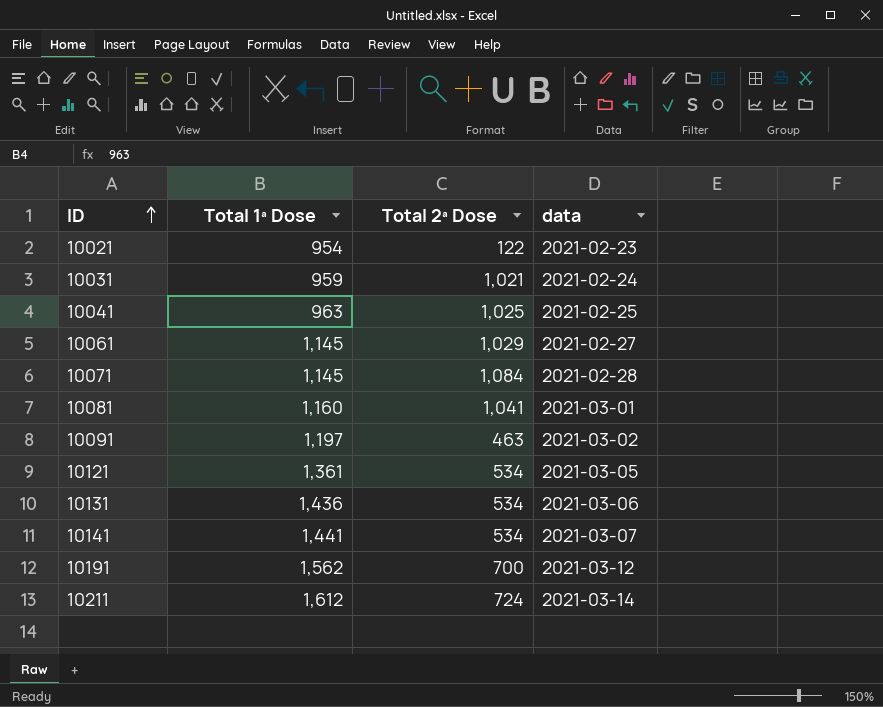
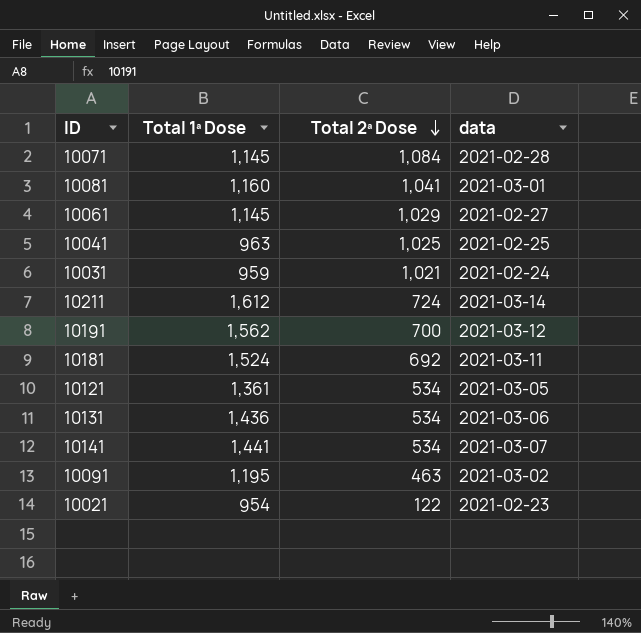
row order: ID ascending -> Total 2ª Dose descending
row 10181: none -> 1,524 | 692 | 2021-03-11
10091 | Total 1ª Dose: 1,197 -> 1,195

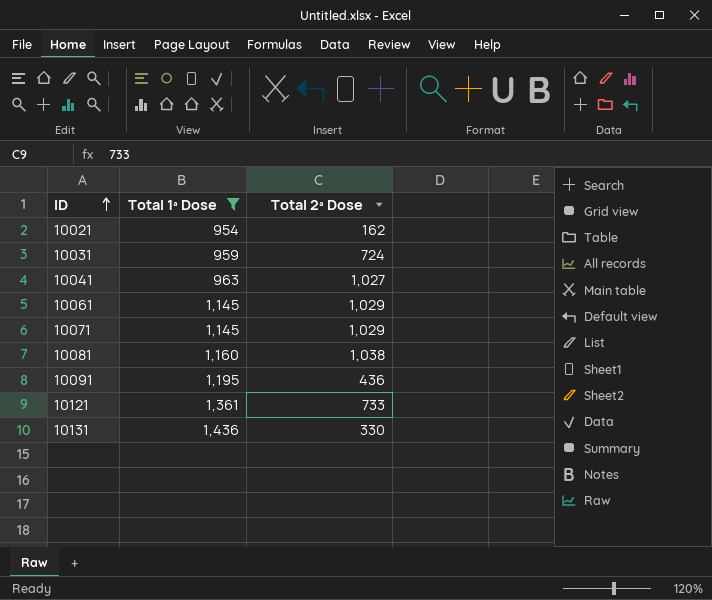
filter: none -> Total 1ª Dose <= 1,436
row order: Total 2ª Dose descending -> ID ascending
column data | position: 4 -> none
10021 | Total 2ª Dose: 122 -> 162
10031 | Total 2ª Dose: 1,021 -> 724
10041 | Total 2ª Dose: 1,025 -> 1,027
10071 | Total 2ª Dose: 1,084 -> 1,029
10081 | Total 2ª Dose: 1,041 -> 1,038
10091 | Total 2ª Dose: 463 -> 436
10121 | Total 2ª Dose: 534 -> 733
10131 | Total 2ª Dose: 534 -> 330

